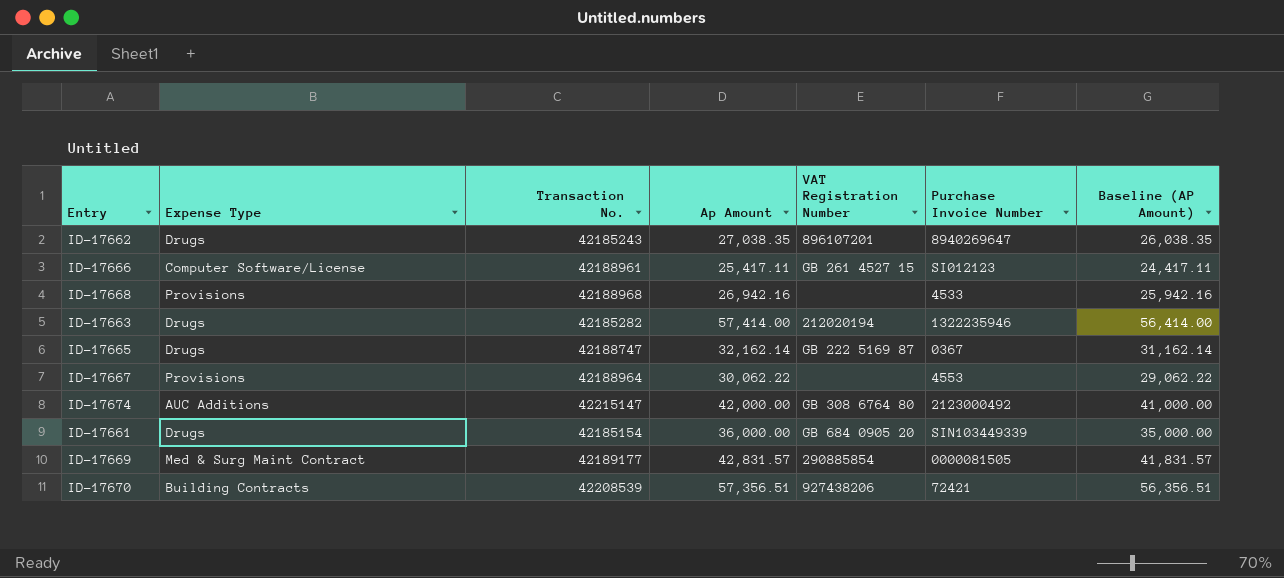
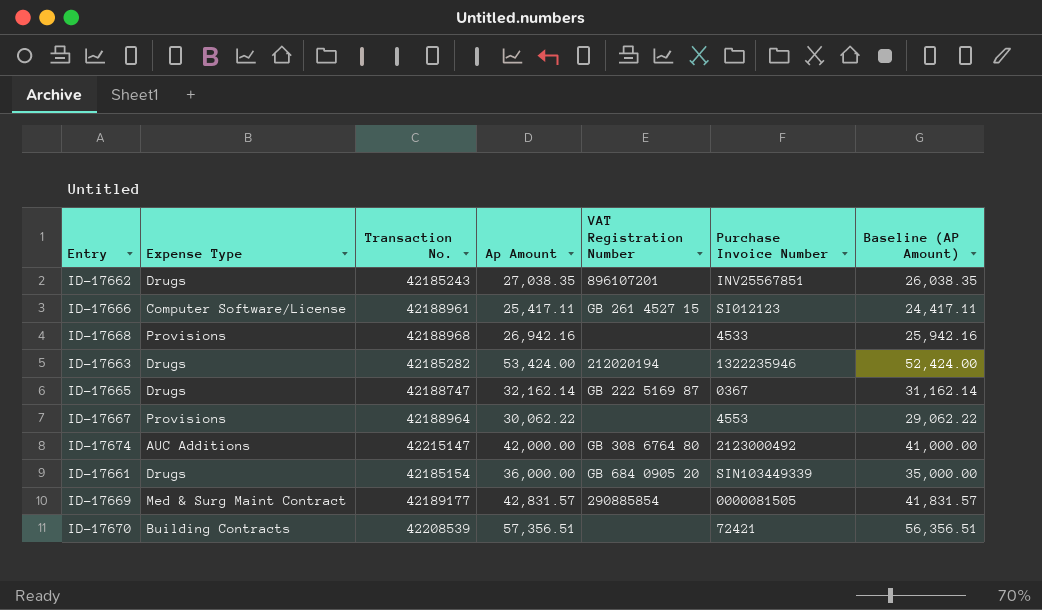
ID-17662 | Purchase Invoice Number: 8940269647 -> INV25567851
ID-17663 | Ap Amount: 57,414.00 -> 53,424.00
ID-17663 | Baseline (AP Amount): 56,414.00 -> 52,424.00
ID-17670 | VAT Registration Number: 927438206 -> none

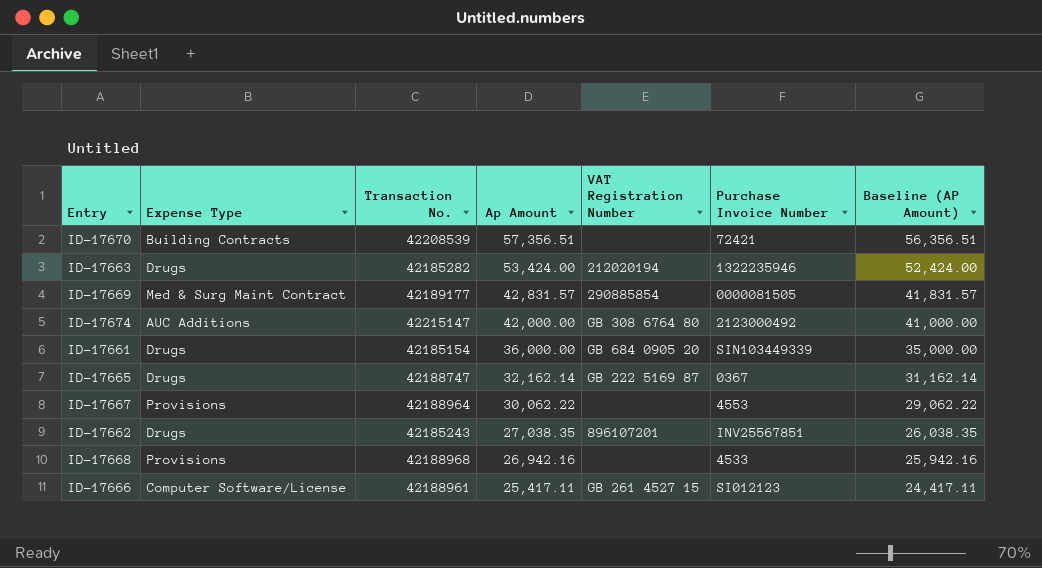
row order: none -> Ap Amount descending

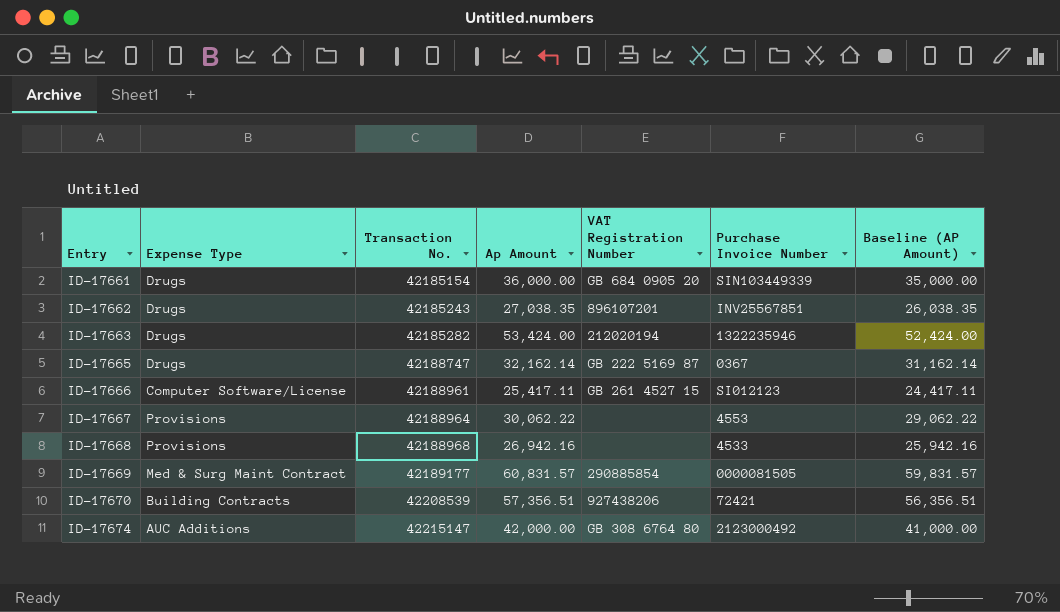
row order: Ap Amount descending -> Entry ascending
ID-17669 | Ap Amount: 42,831.57 -> 60,831.57
ID-17669 | Baseline (AP Amount): 41,831.57 -> 59,831.57
ID-17670 | VAT Registration Number: none -> 927438206

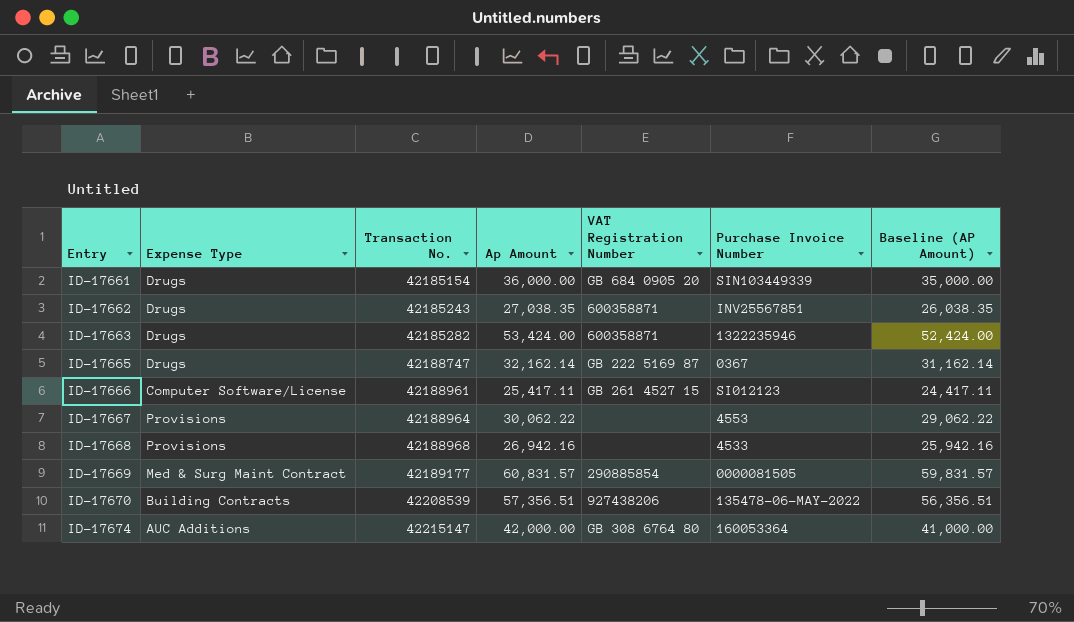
ID-17662 | VAT Registration Number: 896107201 -> 600358871
ID-17663 | VAT Registration Number: 212020194 -> 600358871
ID-17670 | Purchase Invoice Number: 72421 -> 135478-06-MAY-2022
ID-17674 | Purchase Invoice Number: 2123000492 -> 160053364

